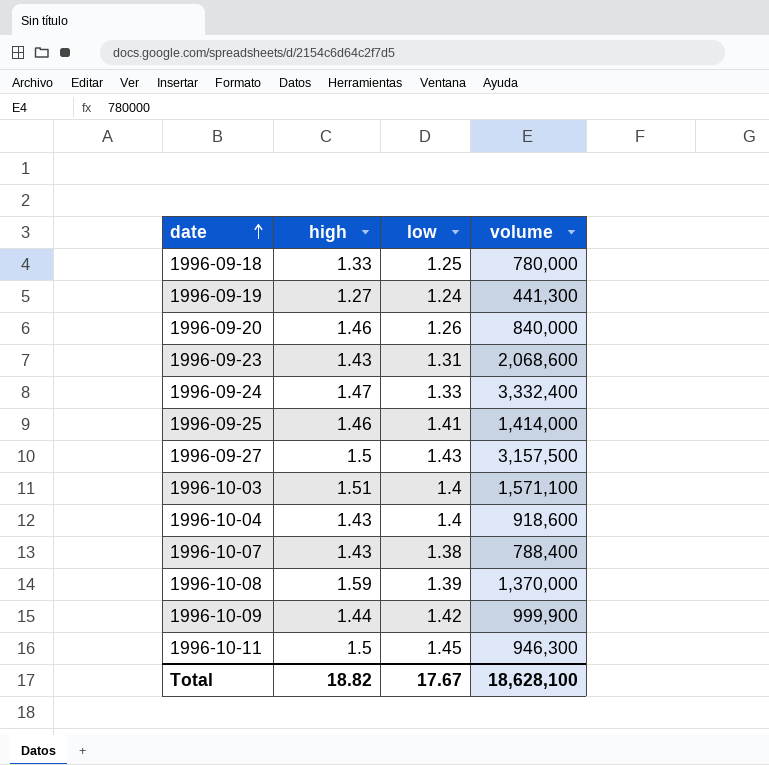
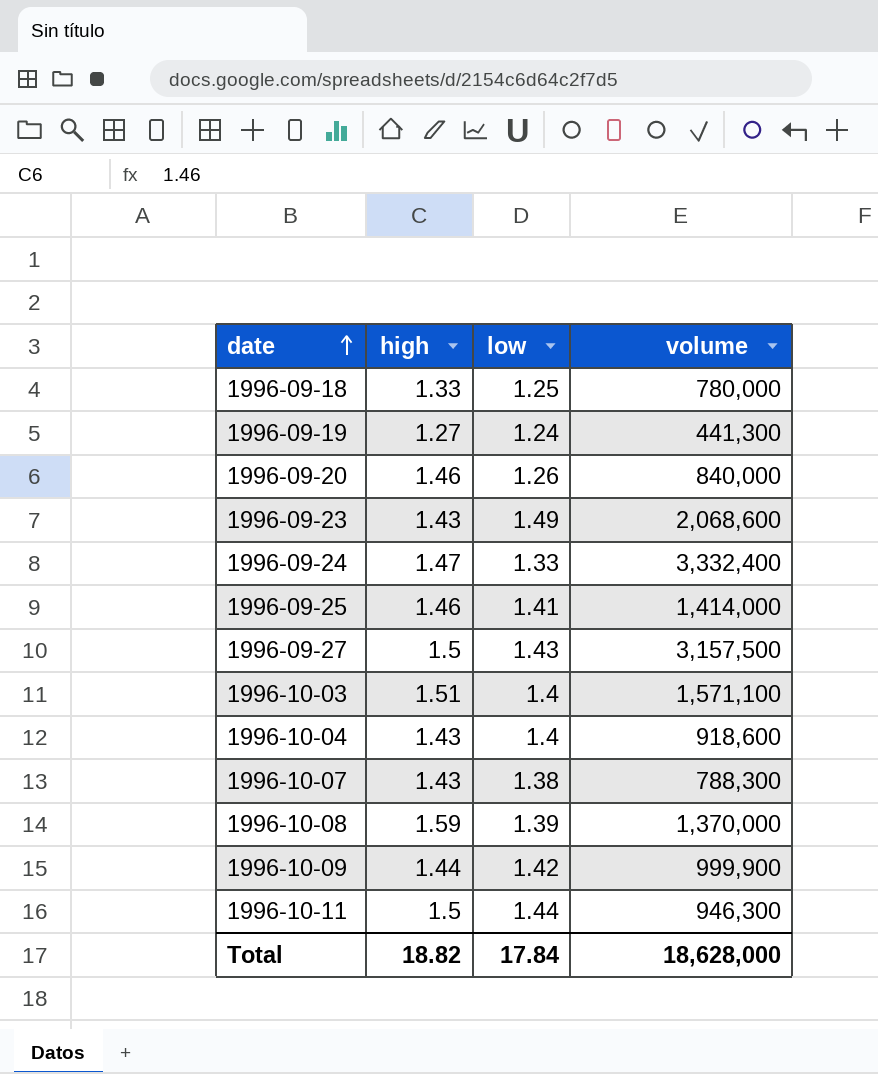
1996-09-23 | low: 1.31 -> 1.49
1996-10-07 | volume: 788,400 -> 788,300
1996-10-11 | low: 1.45 -> 1.44
Total | low: 17.67 -> 17.84
Total | volume: 18,628,100 -> 18,628,000

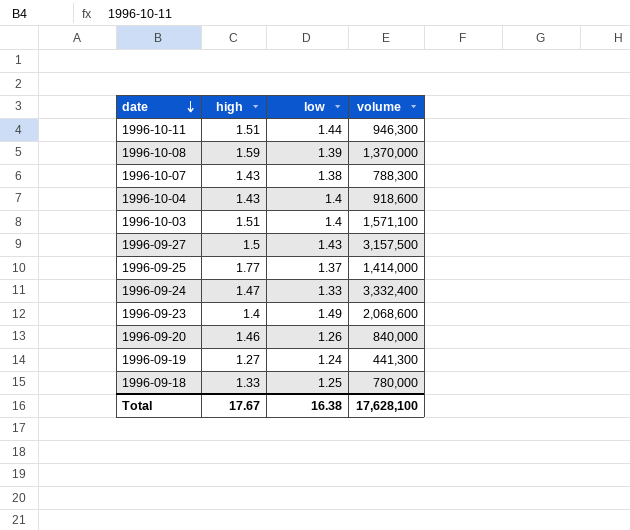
row order: date ascending -> date descending
row 1996-10-09: 1.44 | 1.42 | 999,900 -> none
1996-10-11 | high: 1.5 -> 1.51
1996-09-25 | high: 1.46 -> 1.77
1996-09-25 | low: 1.41 -> 1.37
1996-09-23 | high: 1.43 -> 1.4
Total | high: 18.82 -> 17.67
Total | low: 17.84 -> 16.38
Total | volume: 18,628,000 -> 17,628,100

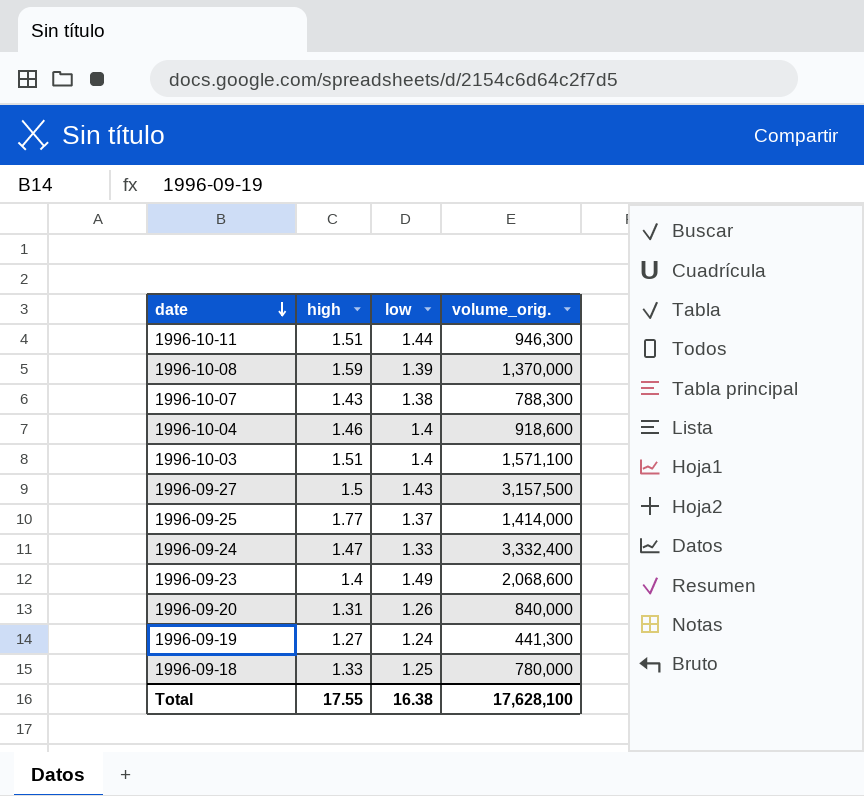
column name: volume -> volume_orig.
1996-10-04 | high: 1.43 -> 1.46
1996-09-20 | high: 1.46 -> 1.31
Total | high: 17.67 -> 17.55

